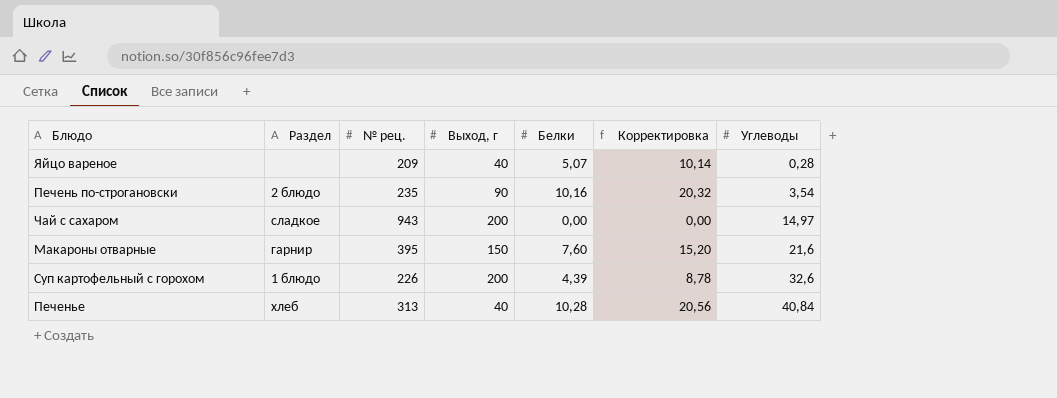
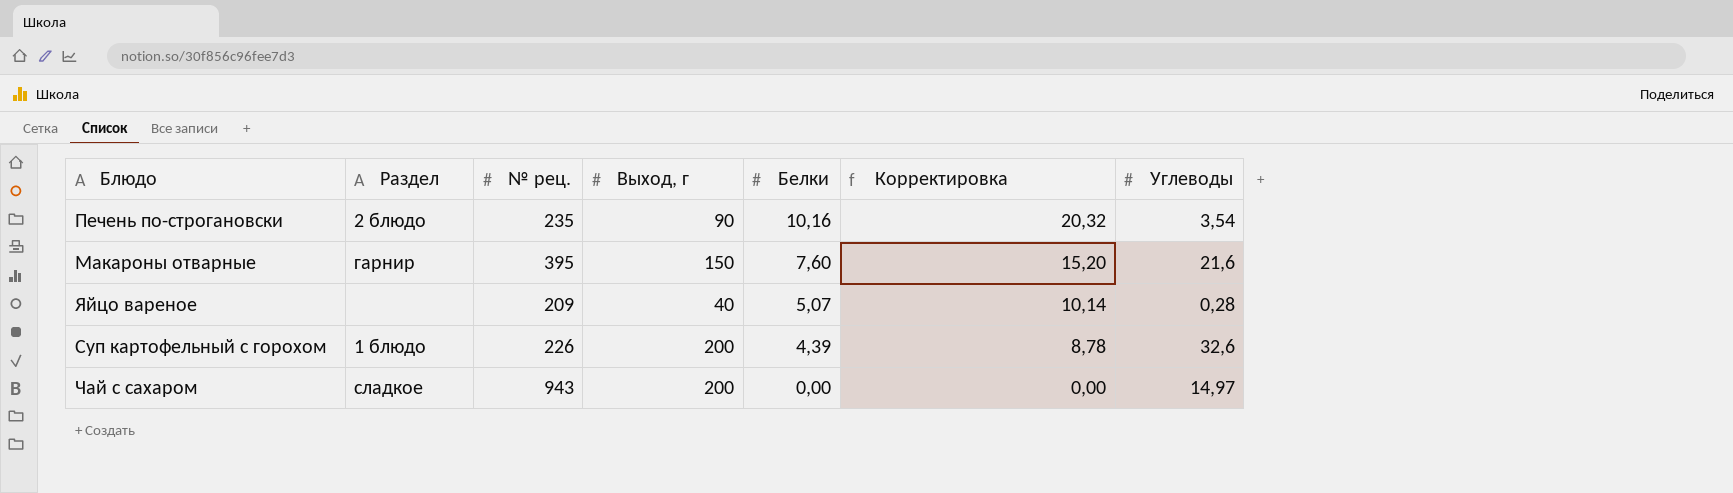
row order: Углеводы ascending -> Белки descending
row Печенье: хлеб | 313 | 40 | 10,28 | 20,56 | 40,84 -> none

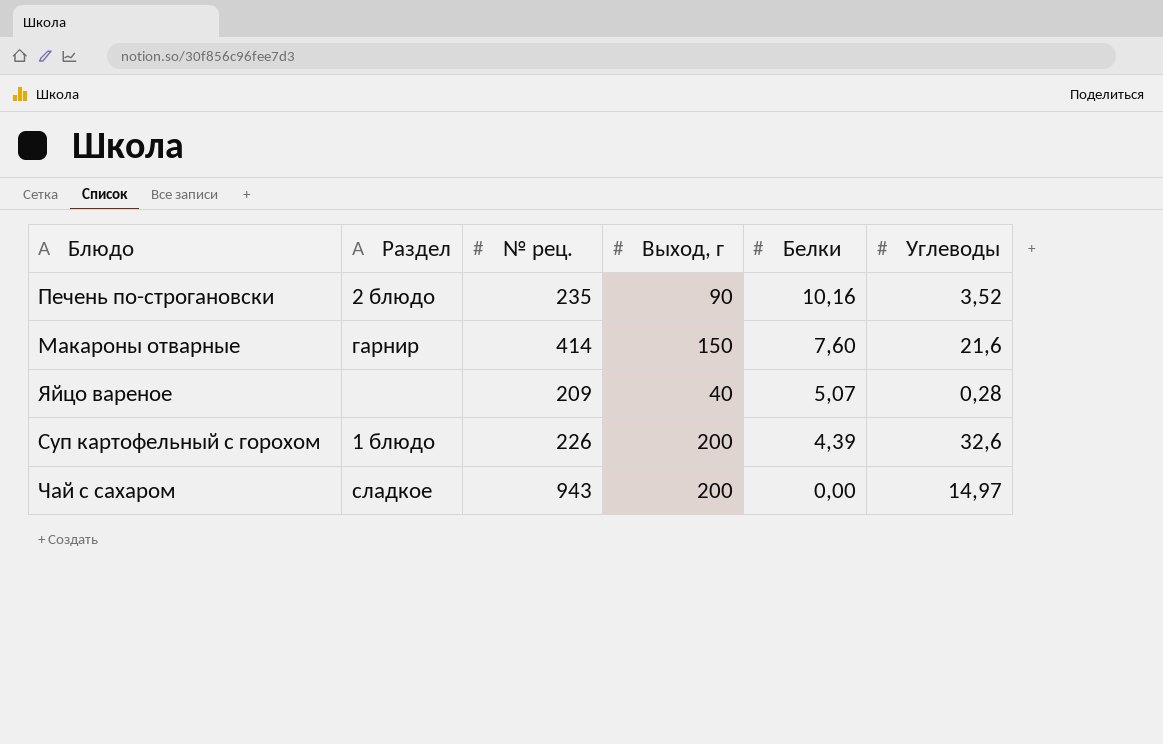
column Корректировка | formula: [Белки] * 2 -> none
Печень по-строгановски | Углеводы: 3,54 -> 3,52
Макароны отварные | № рец.: 395 -> 414

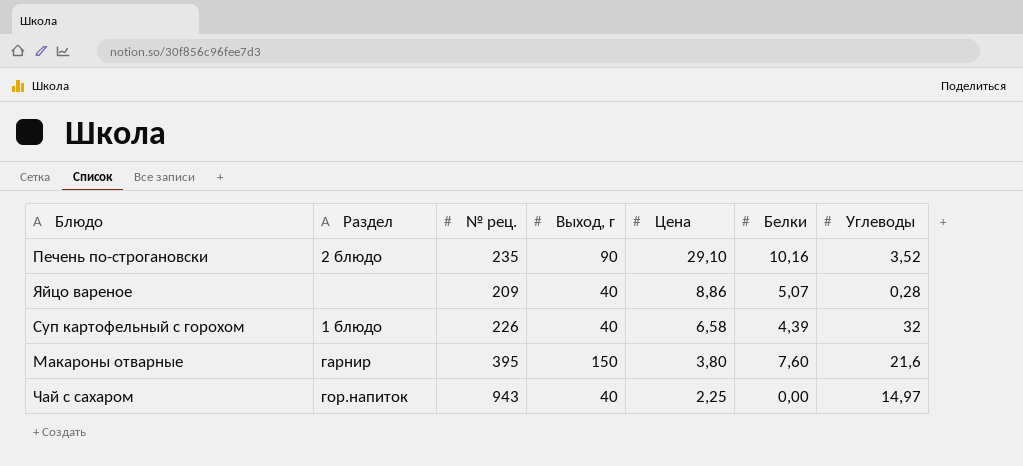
row order: Белки descending -> Цена descending
column Цена | position: none -> 5
Суп картофельный с горохом | Выход, г: 200 -> 40
Суп картофельный с горохом | Углеводы: 32,6 -> 32
Макароны отварные | № рец.: 414 -> 395
Чай с сахаром | Раздел: сладкое -> гор.напиток
Чай с сахаром | Выход, г: 200 -> 40

